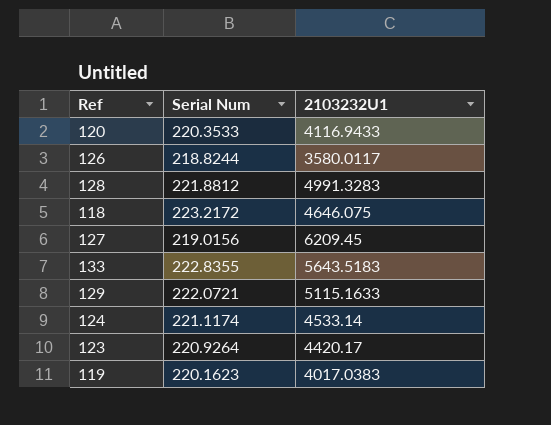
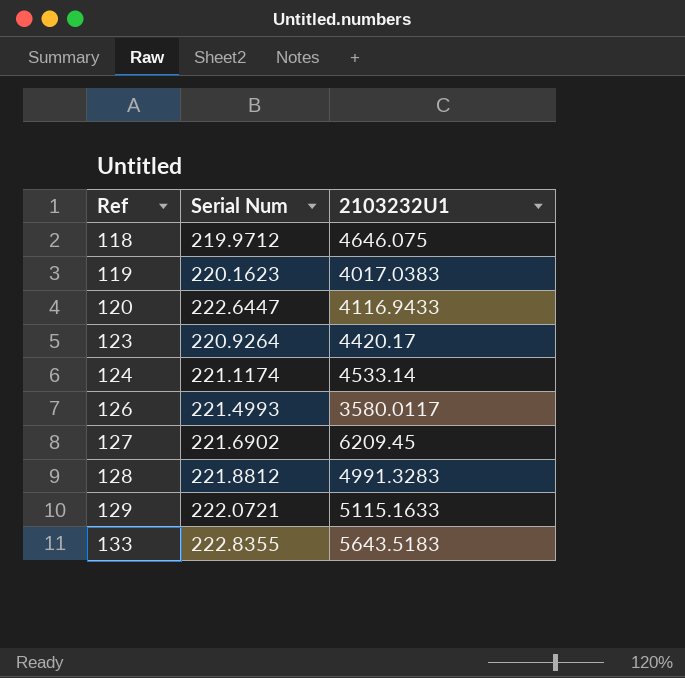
row order: none -> Ref ascending
118 | Serial Num: 223.2172 -> 219.9712
120 | Serial Num: 220.3533 -> 222.6447
126 | Serial Num: 218.8244 -> 221.4993
127 | Serial Num: 219.0156 -> 221.6902

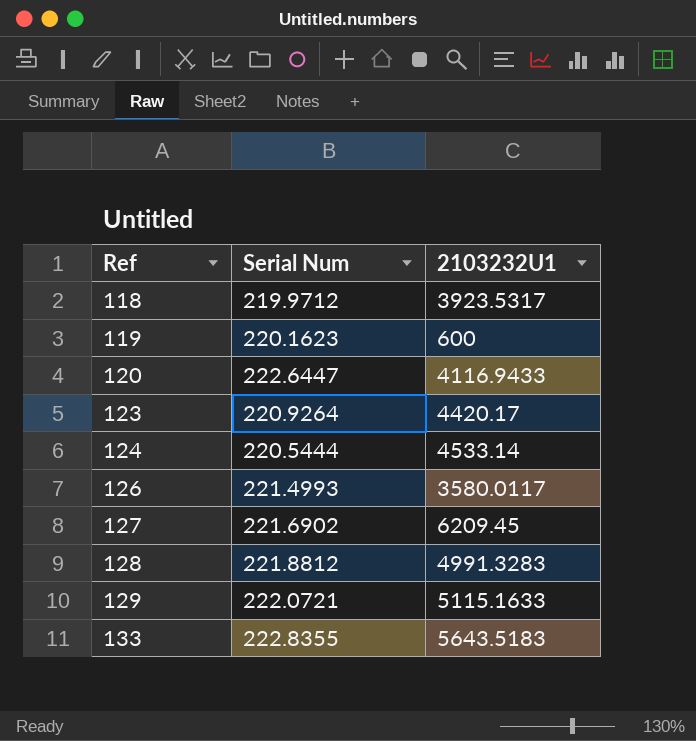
118 | 2103232U1: 4646.075 -> 3923.5317
119 | 2103232U1: 4017.0383 -> 600
124 | Serial Num: 221.1174 -> 220.5444

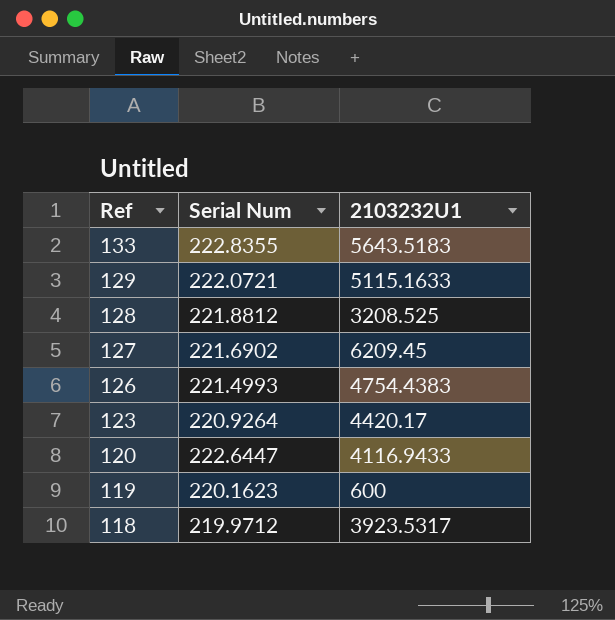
row order: Ref ascending -> Ref descending
row 124: 220.5444 | 4533.14 -> none
128 | 2103232U1: 4991.3283 -> 3208.525
126 | 2103232U1: 3580.0117 -> 4754.4383

